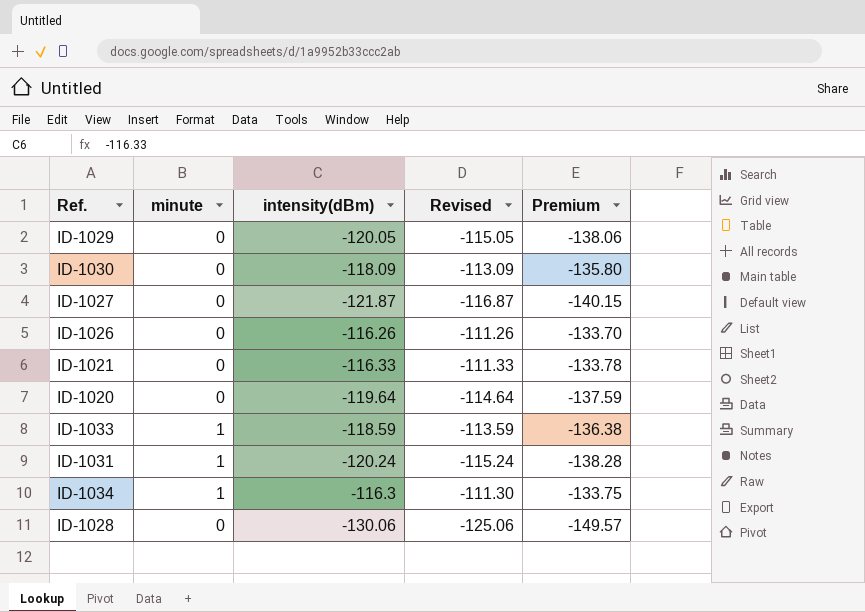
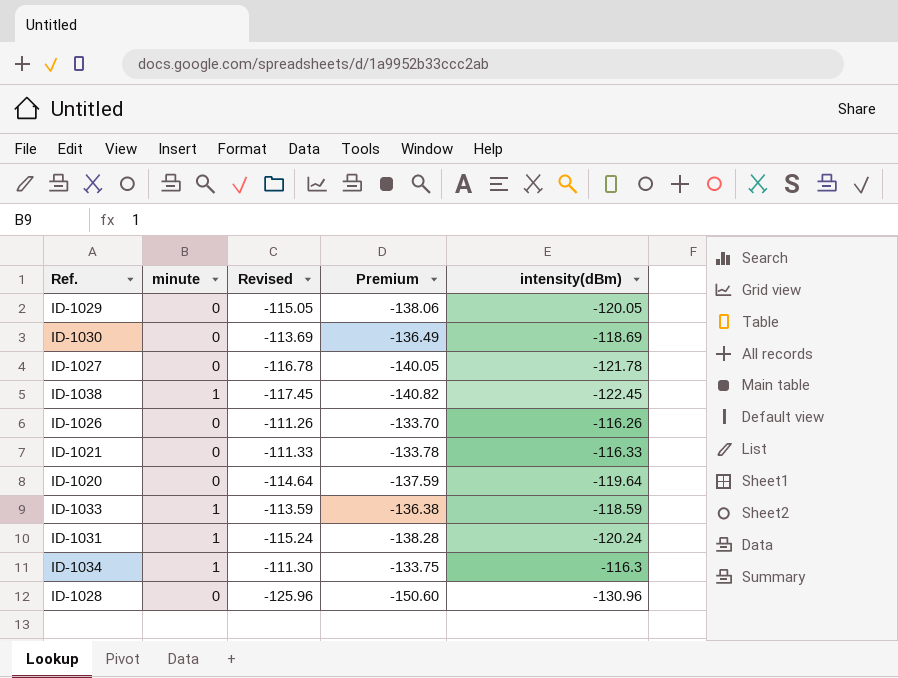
column intensity(dBm) | position: 3 -> 5
ID-1030 | Revised: -113.09 -> -113.69
ID-1030 | Premium: -135.80 -> -136.49
ID-1030 | intensity(dBm): -118.09 -> -118.69
ID-1027 | Revised: -116.87 -> -116.78
ID-1027 | Premium: -140.15 -> -140.05
ID-1027 | intensity(dBm): -121.87 -> -121.78
row ID-1038: none -> 1 | -117.45 | -140.82 | -122.45
ID-1028 | Revised: -125.06 -> -125.96
ID-1028 | Premium: -149.57 -> -150.60
ID-1028 | intensity(dBm): -130.06 -> -130.96

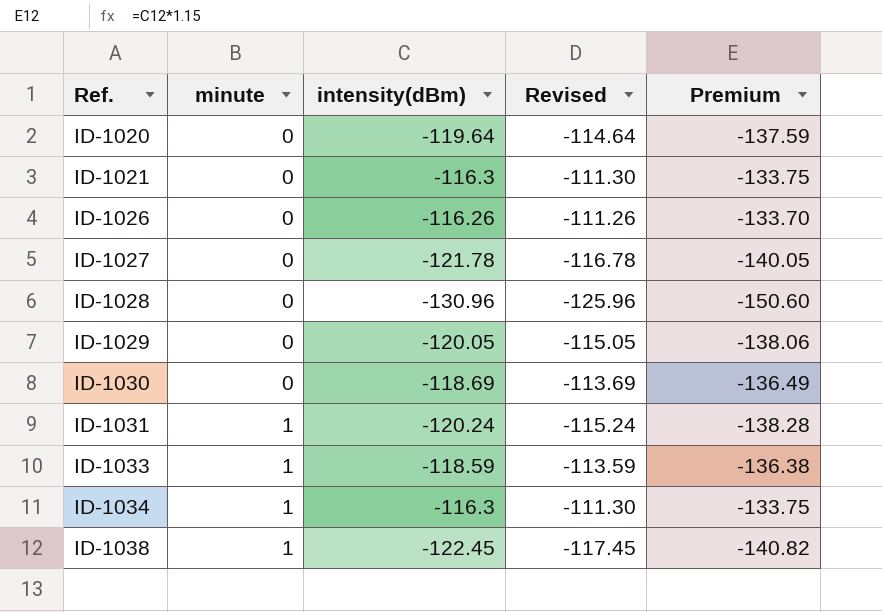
row order: none -> Ref. ascending
column intensity(dBm) | position: 5 -> 3
ID-1021 | intensity(dBm): -116.33 -> -116.3
ID-1021 | Revised: -111.33 -> -111.30
ID-1021 | Premium: -133.78 -> -133.75

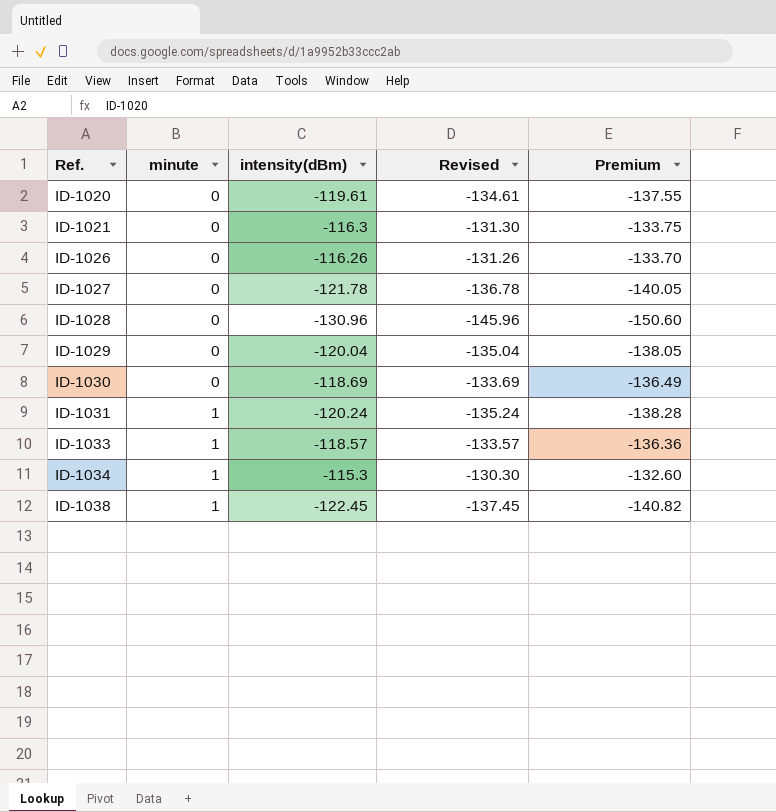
column Revised | formula: [intensity(dBm)] + 5 -> [intensity(dBm)] - 15
ID-1020 | intensity(dBm): -119.64 -> -119.61
ID-1020 | Premium: -137.59 -> -137.55
ID-1029 | intensity(dBm): -120.05 -> -120.04
ID-1029 | Premium: -138.06 -> -138.05
ID-1033 | intensity(dBm): -118.59 -> -118.57
ID-1033 | Premium: -136.38 -> -136.36
ID-1034 | intensity(dBm): -116.3 -> -115.3
ID-1034 | Premium: -133.75 -> -132.60

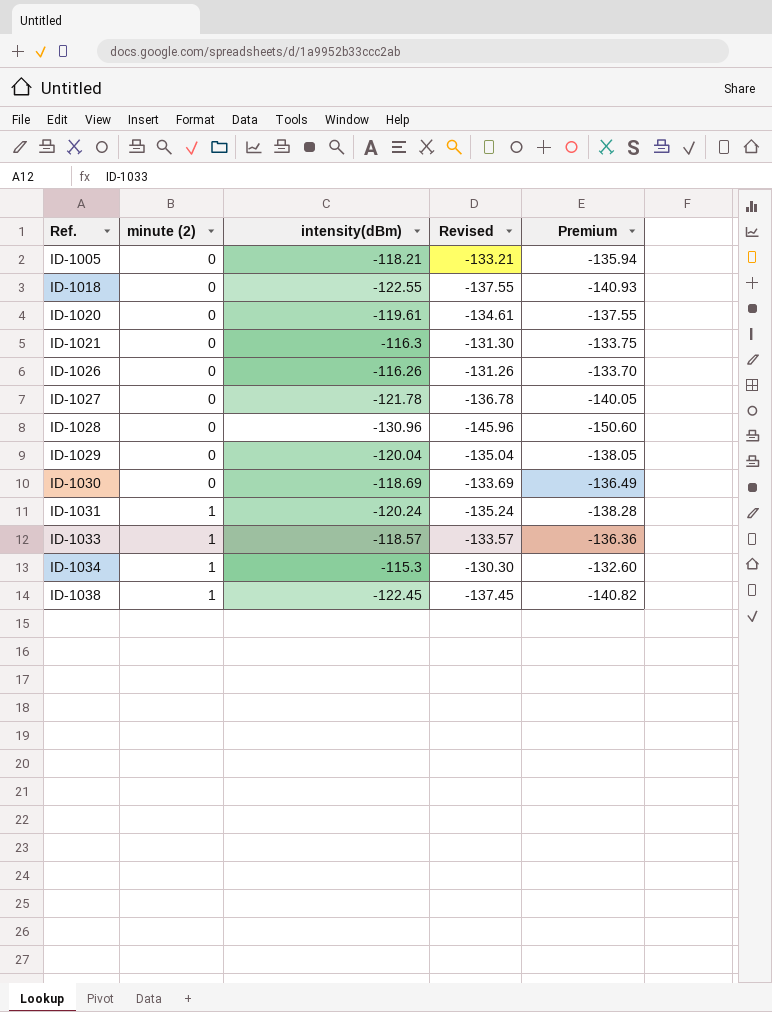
column name: minute -> minute (2)
row ID-1005: none -> 0 | -118.21 | -133.21 | -135.94
row ID-1018: none -> 0 | -122.55 | -137.55 | -140.93

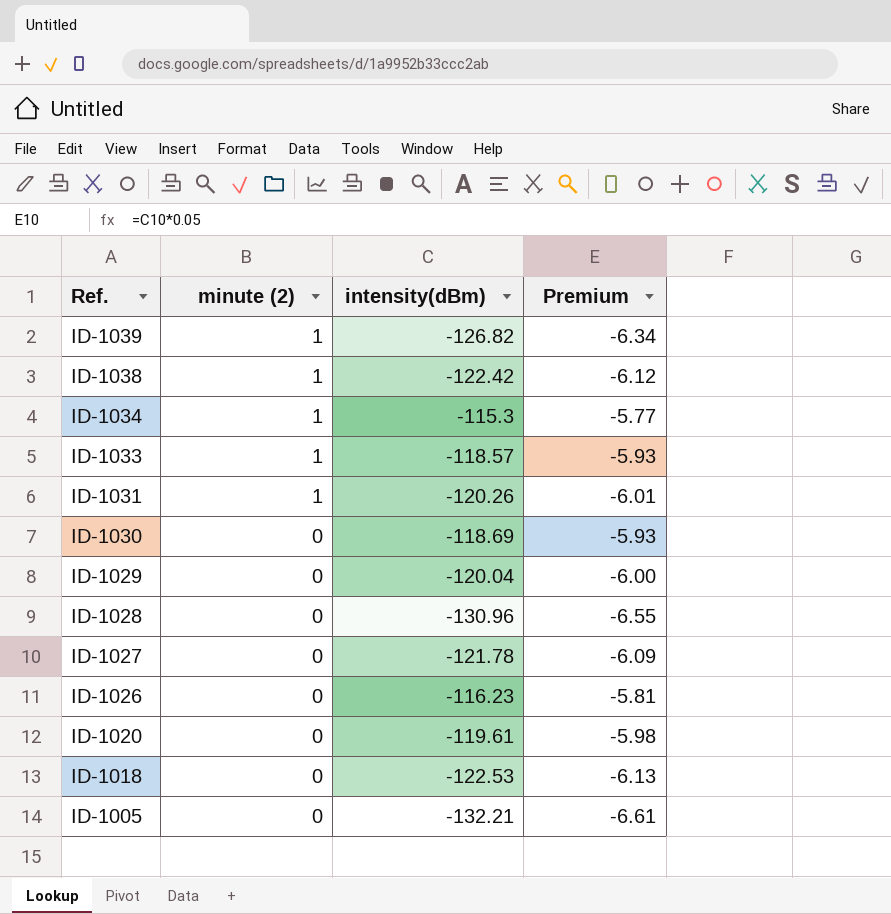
row order: Ref. ascending -> Ref. descending
column Revised | formula: [intensity(dBm)] - 15 -> none
column Premium | formula: [intensity(dBm)] * 1.15 -> [intensity(dBm)] * 0.05
row ID-1021: 0 | -116.3 | -131.30 | -133.75 -> none
row ID-1039: none -> 1 | -126.82 | -6.34
ID-1038 | intensity(dBm): -122.45 -> -122.42
ID-1031 | intensity(dBm): -120.24 -> -120.26
ID-1026 | intensity(dBm): -116.26 -> -116.23
ID-1018 | intensity(dBm): -122.55 -> -122.53
ID-1005 | intensity(dBm): -118.21 -> -132.21

